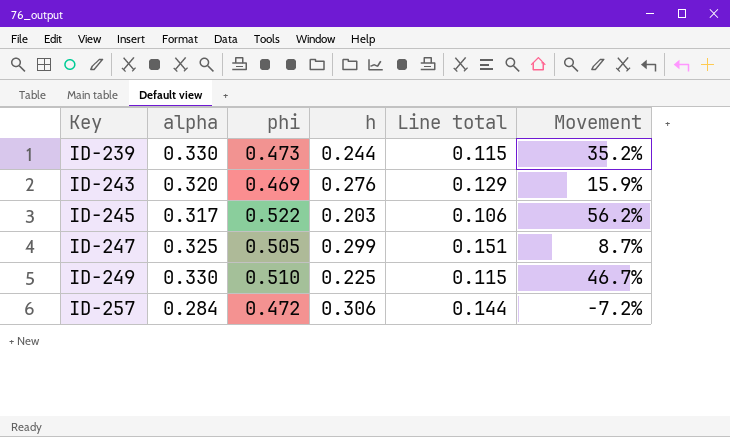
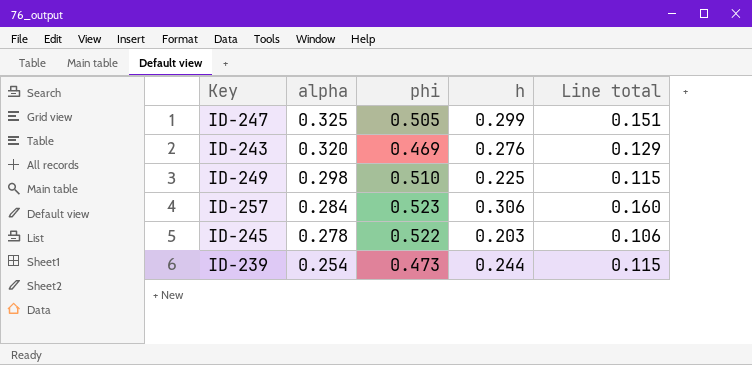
row order: Key ascending -> alpha descending
column Movement | formula: ([alpha] - [h]) / [h] -> none
ID-249 | alpha: 0.330 -> 0.298
ID-257 | phi: 0.472 -> 0.523
ID-257 | Line total: 0.144 -> 0.160
ID-245 | alpha: 0.317 -> 0.278
ID-239 | alpha: 0.330 -> 0.254

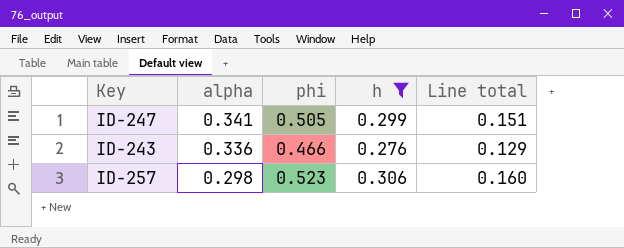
filter: none -> h >= 0.276
ID-247 | alpha: 0.325 -> 0.341
ID-243 | alpha: 0.320 -> 0.336
ID-243 | phi: 0.469 -> 0.466
ID-257 | alpha: 0.284 -> 0.298

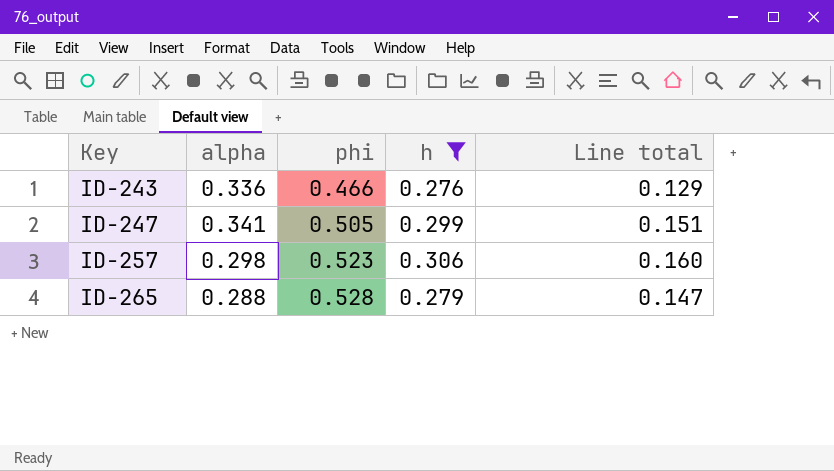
row order: alpha descending -> Key ascending
row ID-265: none -> 0.288 | 0.528 | 0.279 | 0.147

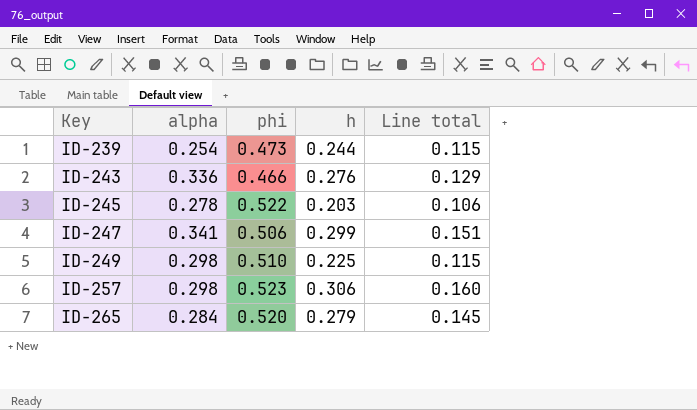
filter: h >= 0.276 -> none
ID-247 | phi: 0.505 -> 0.506
ID-265 | alpha: 0.288 -> 0.284
ID-265 | phi: 0.528 -> 0.520
ID-265 | Line total: 0.147 -> 0.145

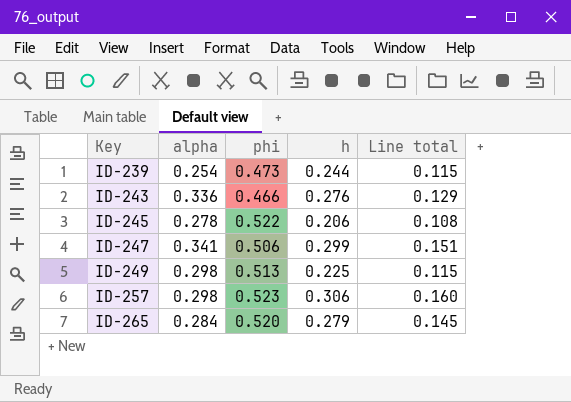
ID-245 | h: 0.203 -> 0.206
ID-245 | Line total: 0.106 -> 0.108
ID-249 | phi: 0.510 -> 0.513

